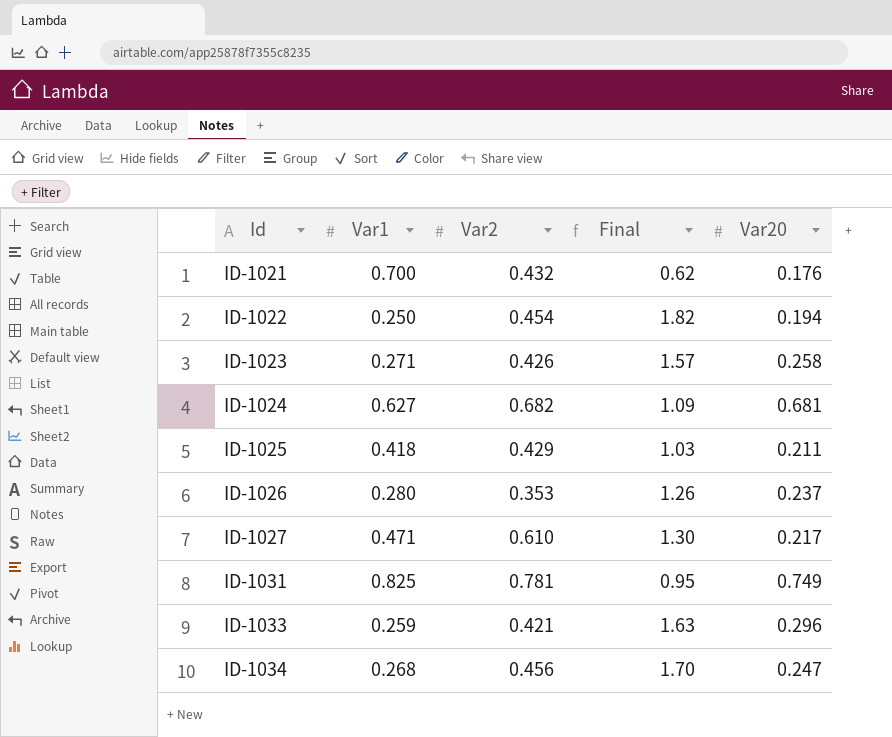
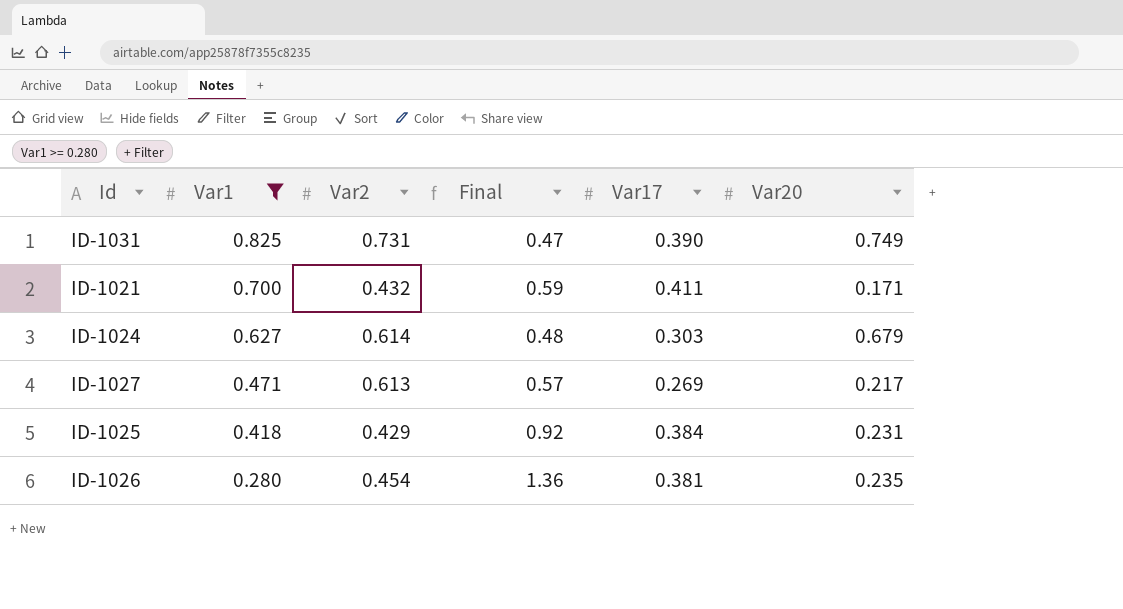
filter: none -> Var1 >= 0.280
row order: Id ascending -> Var1 descending
column Final | formula: [Var2] / [Var1] -> [Var17] / [Var1]
column Var17 | position: none -> 5
ID-1031 | Var2: 0.781 -> 0.731
ID-1021 | Var20: 0.176 -> 0.171
ID-1024 | Var2: 0.682 -> 0.614
ID-1024 | Var20: 0.681 -> 0.679
ID-1027 | Var2: 0.610 -> 0.613
ID-1025 | Var20: 0.211 -> 0.231
ID-1026 | Var2: 0.353 -> 0.454
ID-1026 | Var20: 0.237 -> 0.235

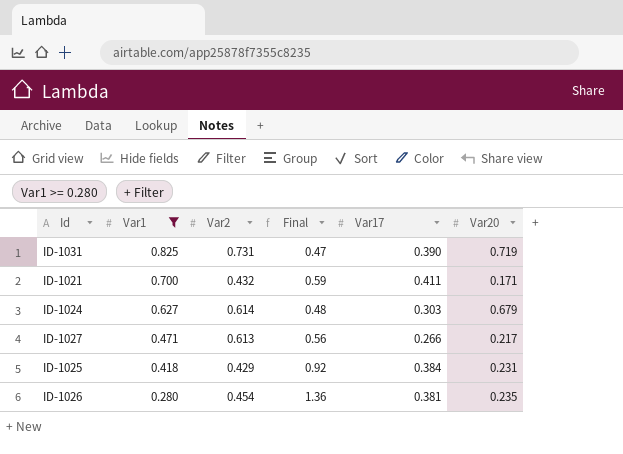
ID-1031 | Var20: 0.749 -> 0.719
ID-1027 | Final: 0.57 -> 0.56
ID-1027 | Var17: 0.269 -> 0.266

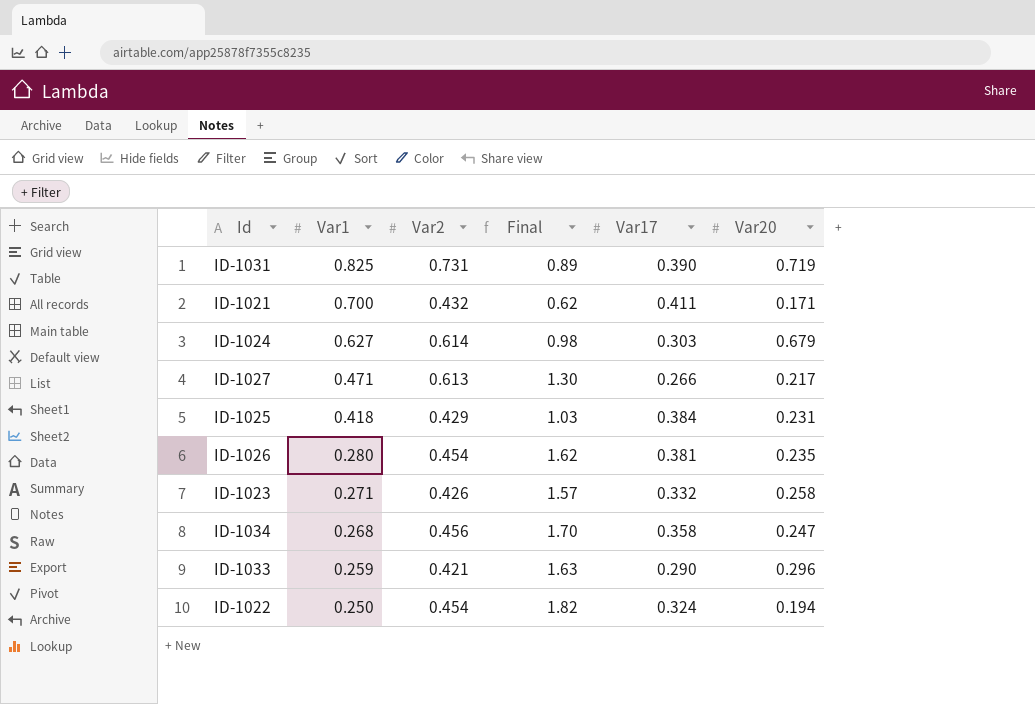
filter: Var1 >= 0.280 -> none
column Final | formula: [Var17] / [Var1] -> [Var2] / [Var1]

